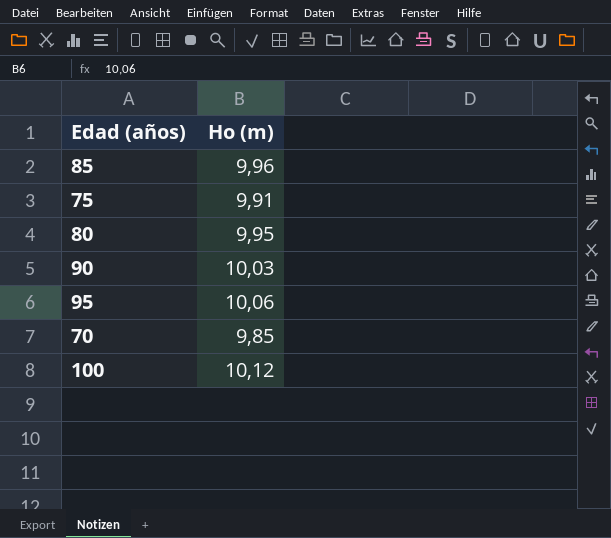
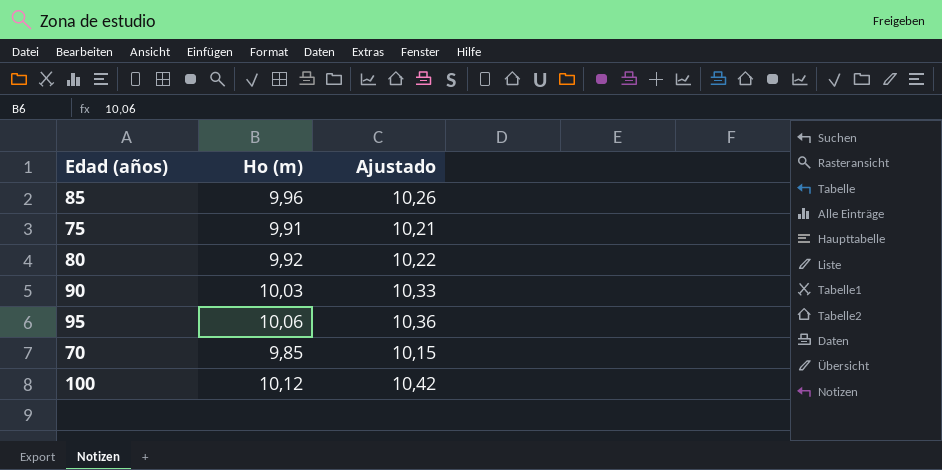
column Ajustado | formula: none -> [Ho (m)] * 1,03
80 | Ho (m): 9,95 -> 9,92

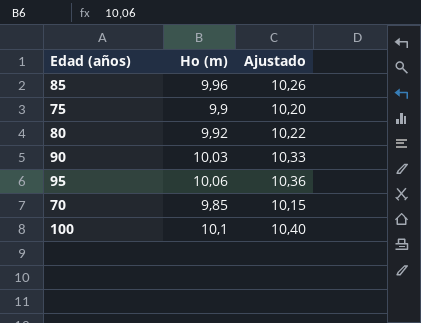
75 | Ho (m): 9,91 -> 9,9
75 | Ajustado: 10,21 -> 10,20
100 | Ho (m): 10,12 -> 10,1
100 | Ajustado: 10,42 -> 10,40

